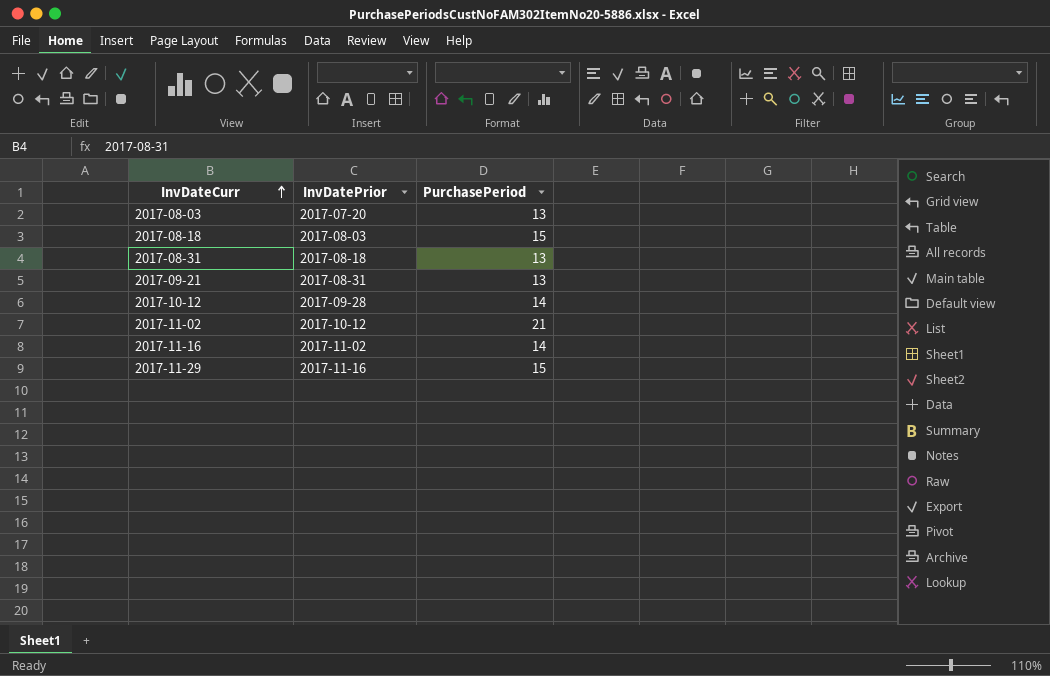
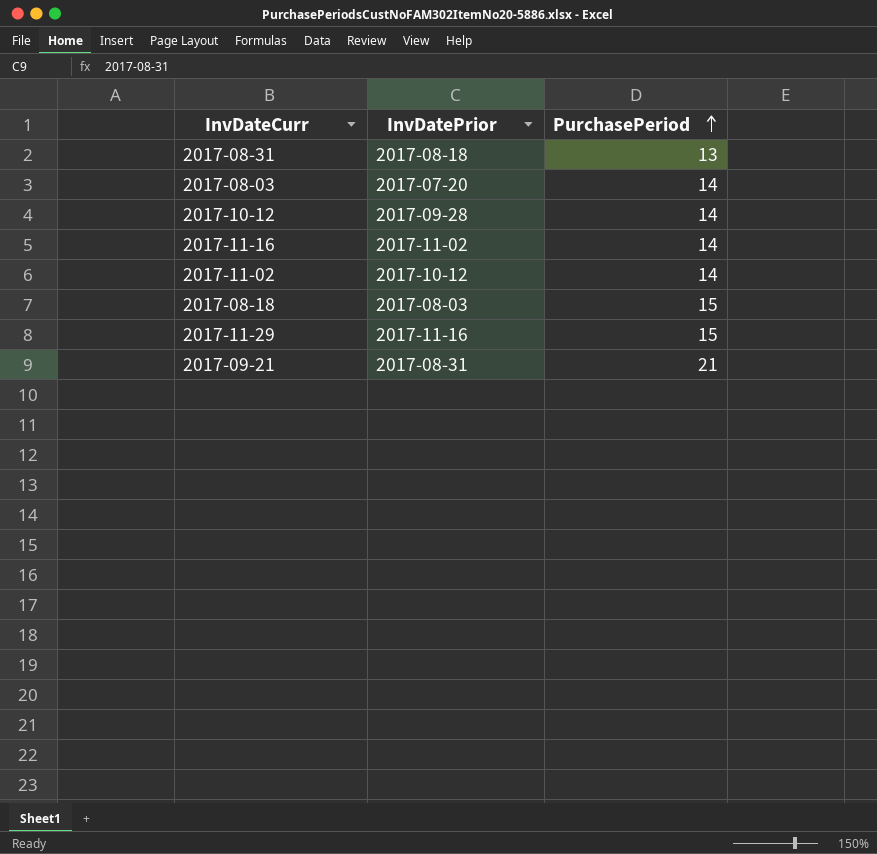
row order: InvDateCurr ascending -> PurchasePeriod ascending
2017-08-03 | PurchasePeriod: 13 -> 14
2017-11-02 | PurchasePeriod: 21 -> 14
2017-09-21 | PurchasePeriod: 13 -> 21

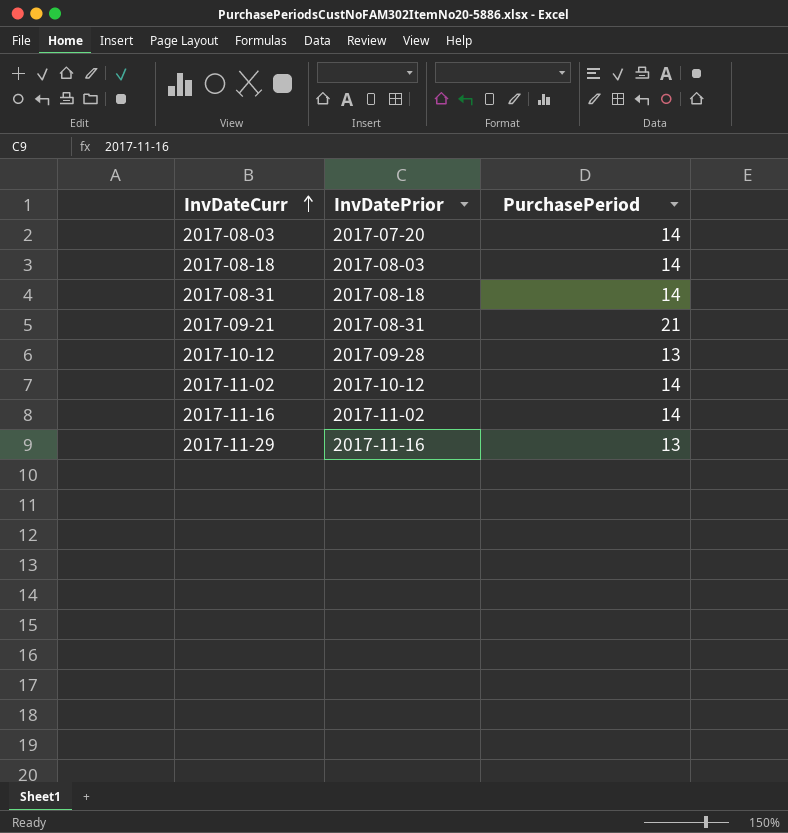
row order: PurchasePeriod ascending -> InvDateCurr ascending
2017-08-18 | PurchasePeriod: 15 -> 14
2017-08-31 | PurchasePeriod: 13 -> 14
2017-10-12 | PurchasePeriod: 14 -> 13
2017-11-29 | PurchasePeriod: 15 -> 13

